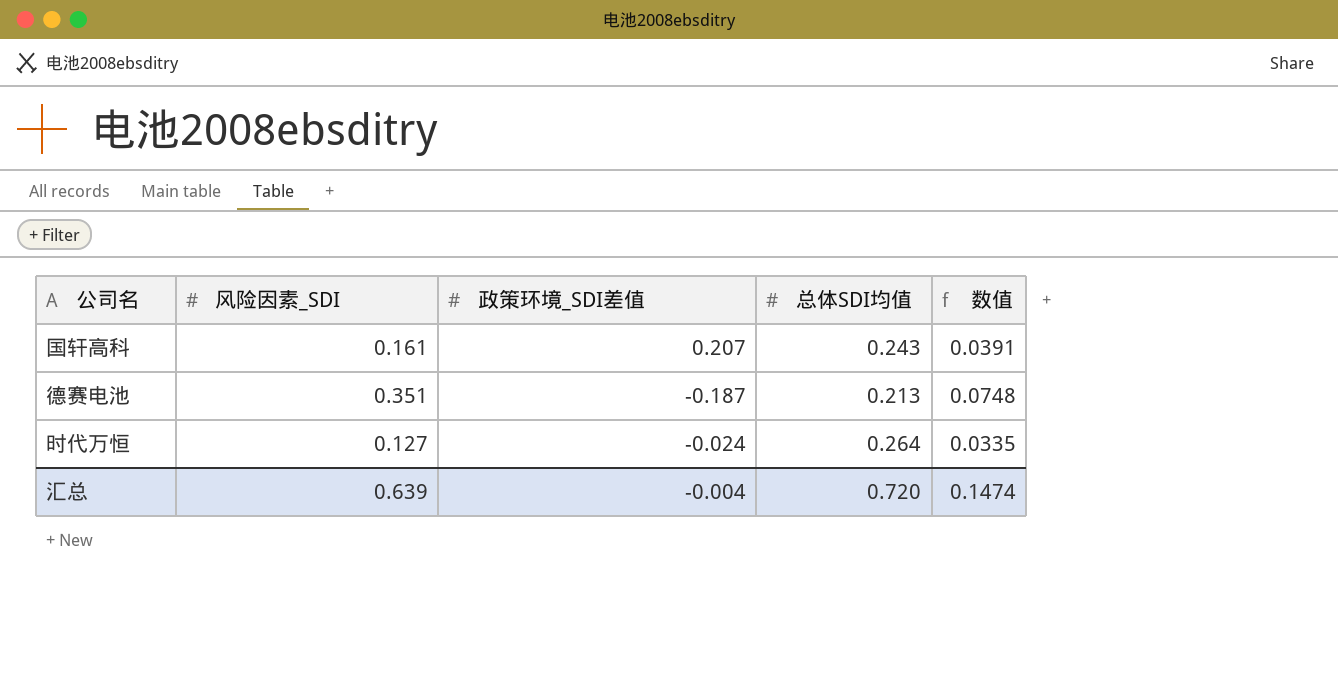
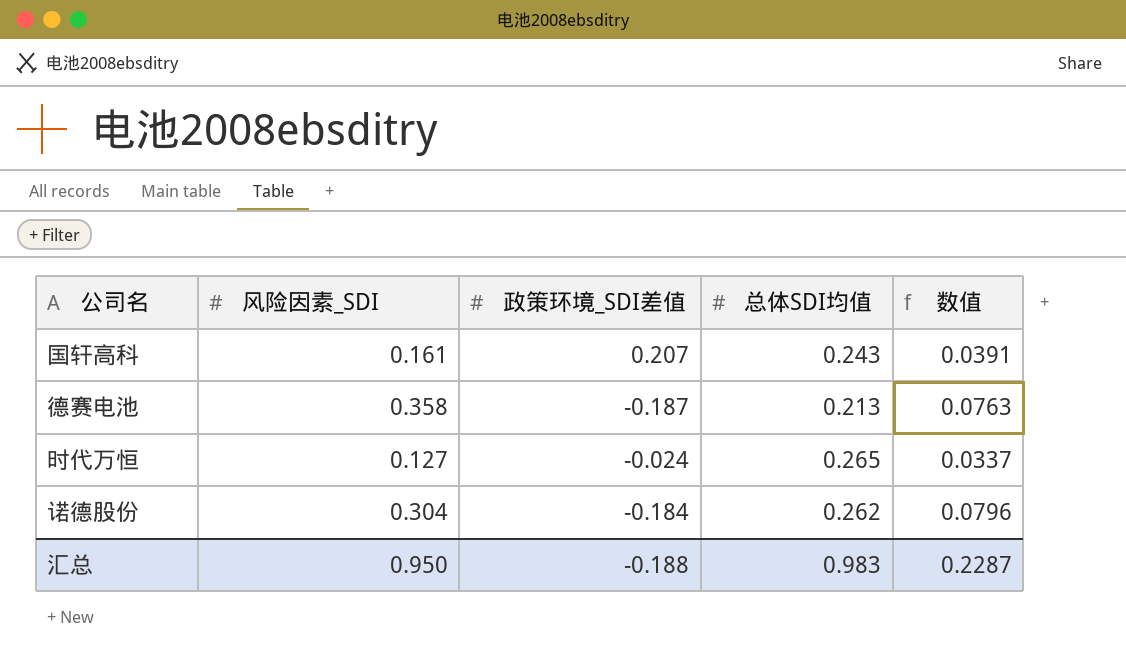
德赛电池 | 风险因素_SDI: 0.351 -> 0.358
德赛电池 | 数值: 0.0748 -> 0.0763
时代万恒 | 总体SDI均值: 0.264 -> 0.265
时代万恒 | 数值: 0.0335 -> 0.0337
row 诺德股份: none -> 0.304 | -0.184 | 0.262 | 0.0796
汇总 | 风险因素_SDI: 0.639 -> 0.950
汇总 | 政策环境_SDI差值: -0.004 -> -0.188
汇总 | 总体SDI均值: 0.720 -> 0.983
汇总 | 数值: 0.1474 -> 0.2287

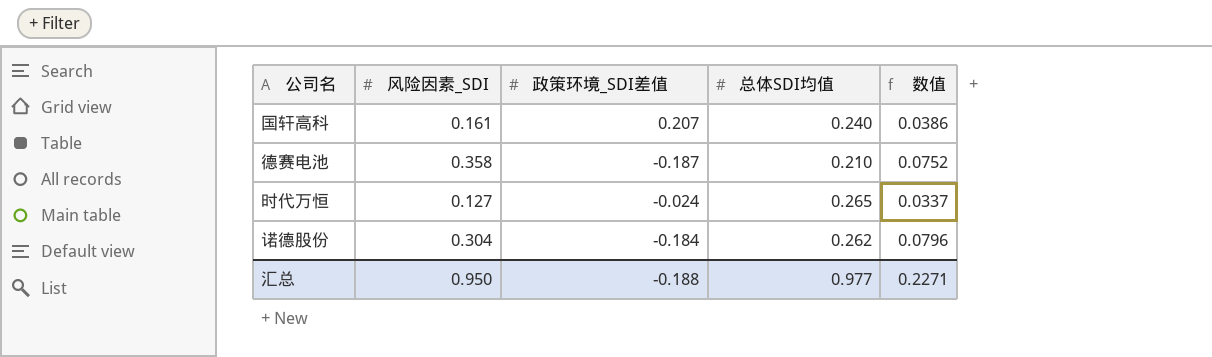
国轩高科 | 总体SDI均值: 0.243 -> 0.240
国轩高科 | 数值: 0.0391 -> 0.0386
德赛电池 | 总体SDI均值: 0.213 -> 0.210
德赛电池 | 数值: 0.0763 -> 0.0752
汇总 | 总体SDI均值: 0.983 -> 0.977
汇总 | 数值: 0.2287 -> 0.2271

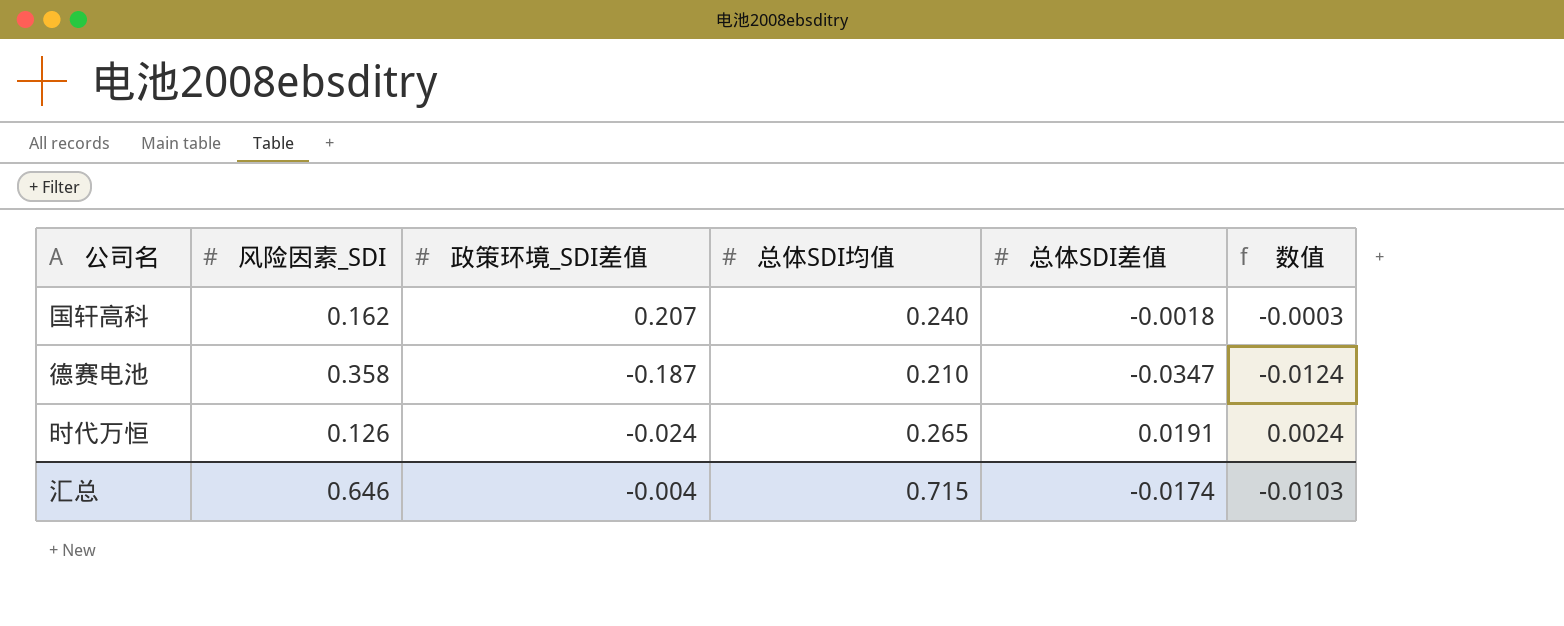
column 总体SDI差值 | position: none -> 5
column 数值 | formula: [风险因素_SDI] * [总体SDI均值] -> [风险因素_SDI] * [总体SDI差值]
row 诺德股份: 0.304 | -0.184 | 0.262 | 0.0796 -> none
国轩高科 | 风险因素_SDI: 0.161 -> 0.162
时代万恒 | 风险因素_SDI: 0.127 -> 0.126
汇总 | 风险因素_SDI: 0.950 -> 0.646
汇总 | 政策环境_SDI差值: -0.188 -> -0.004
汇总 | 总体SDI均值: 0.977 -> 0.715
汇总 | 数值: 0.2271 -> -0.0103

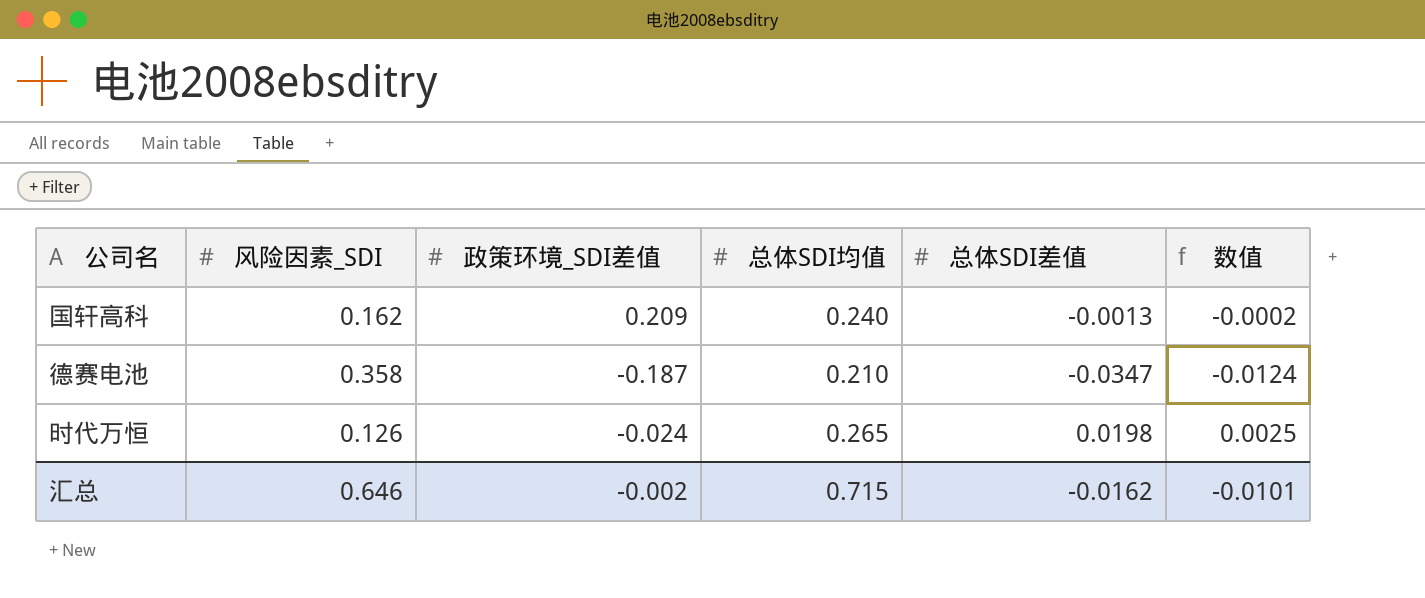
国轩高科 | 政策环境_SDI差值: 0.207 -> 0.209
国轩高科 | 总体SDI差值: -0.0018 -> -0.0013
国轩高科 | 数值: -0.0003 -> -0.0002
时代万恒 | 总体SDI差值: 0.0191 -> 0.0198
时代万恒 | 数值: 0.0024 -> 0.0025
汇总 | 政策环境_SDI差值: -0.004 -> -0.002
汇总 | 总体SDI差值: -0.0174 -> -0.0162
汇总 | 数值: -0.0103 -> -0.0101

